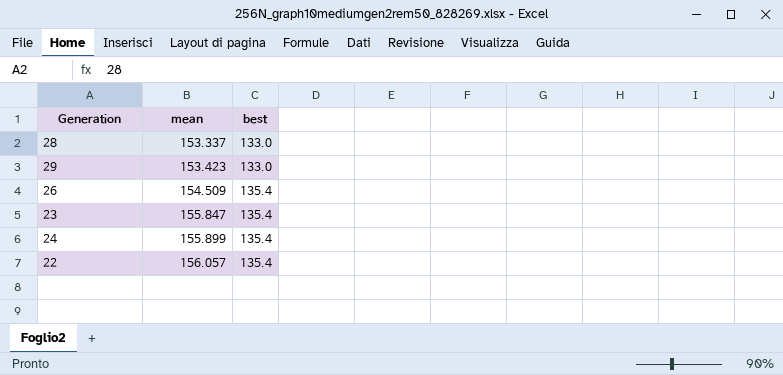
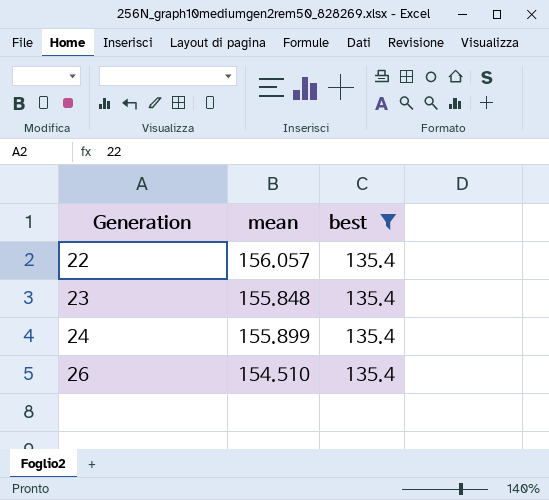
filter: none -> best = 135.4
row order: mean ascending -> Generation ascending
23 | mean: 155.847 -> 155.848
26 | mean: 154.509 -> 154.510

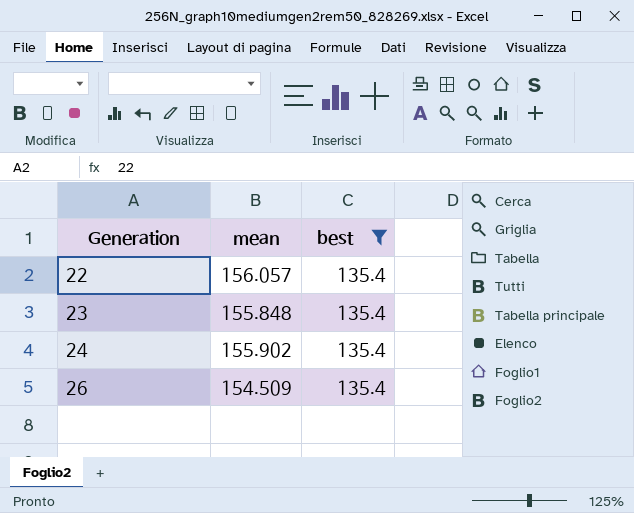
24 | mean: 155.899 -> 155.902
26 | mean: 154.510 -> 154.509

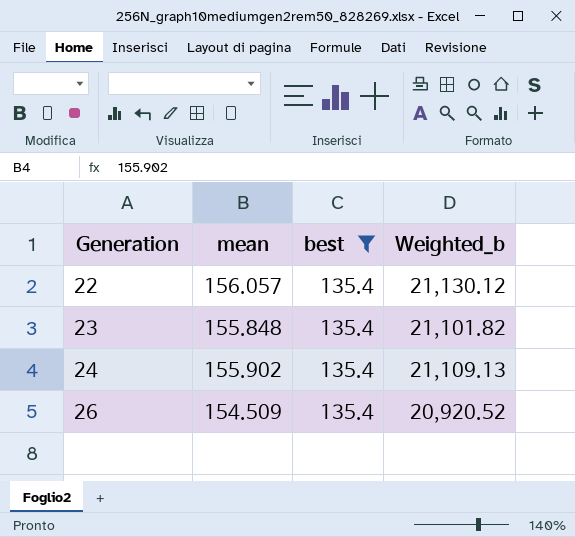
column Weighted_b | formula: none -> [mean] * [best]

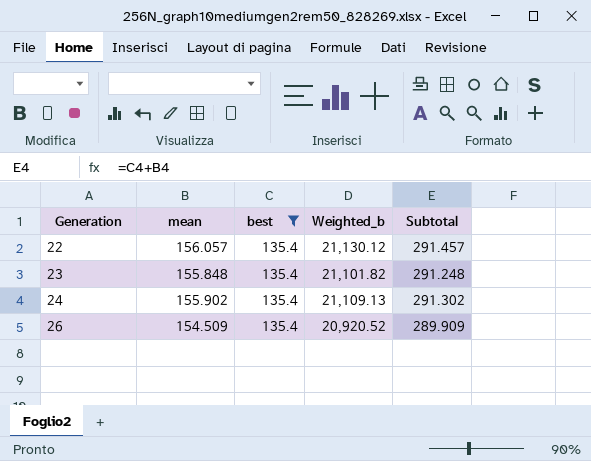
column Subtotal | formula: none -> [mean] + [best]

